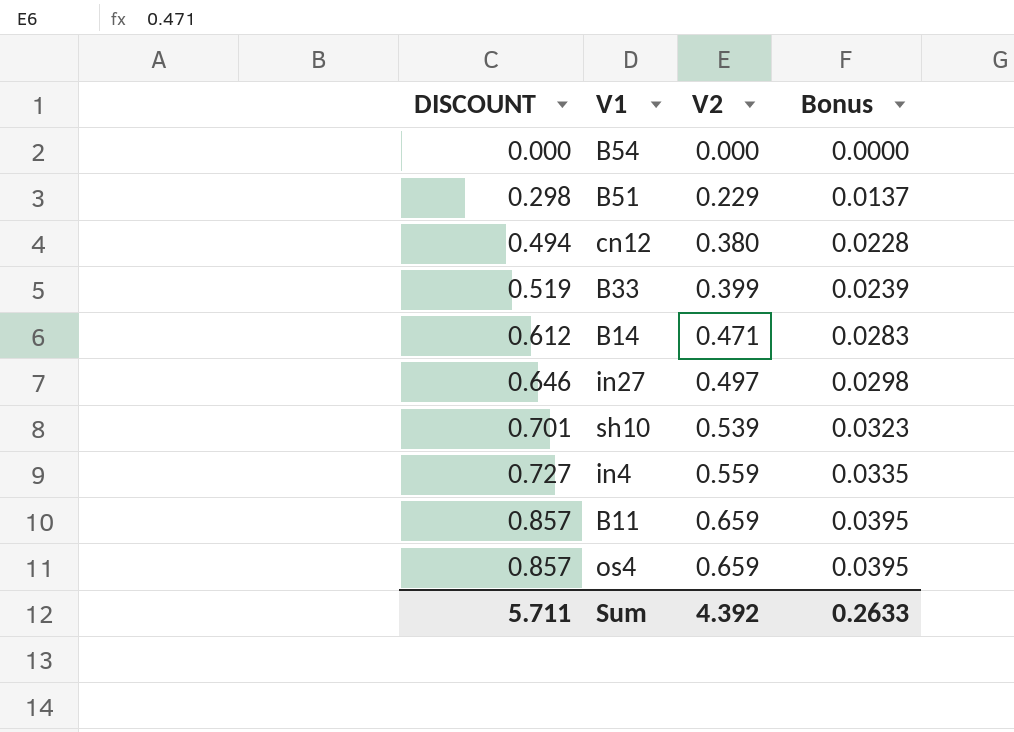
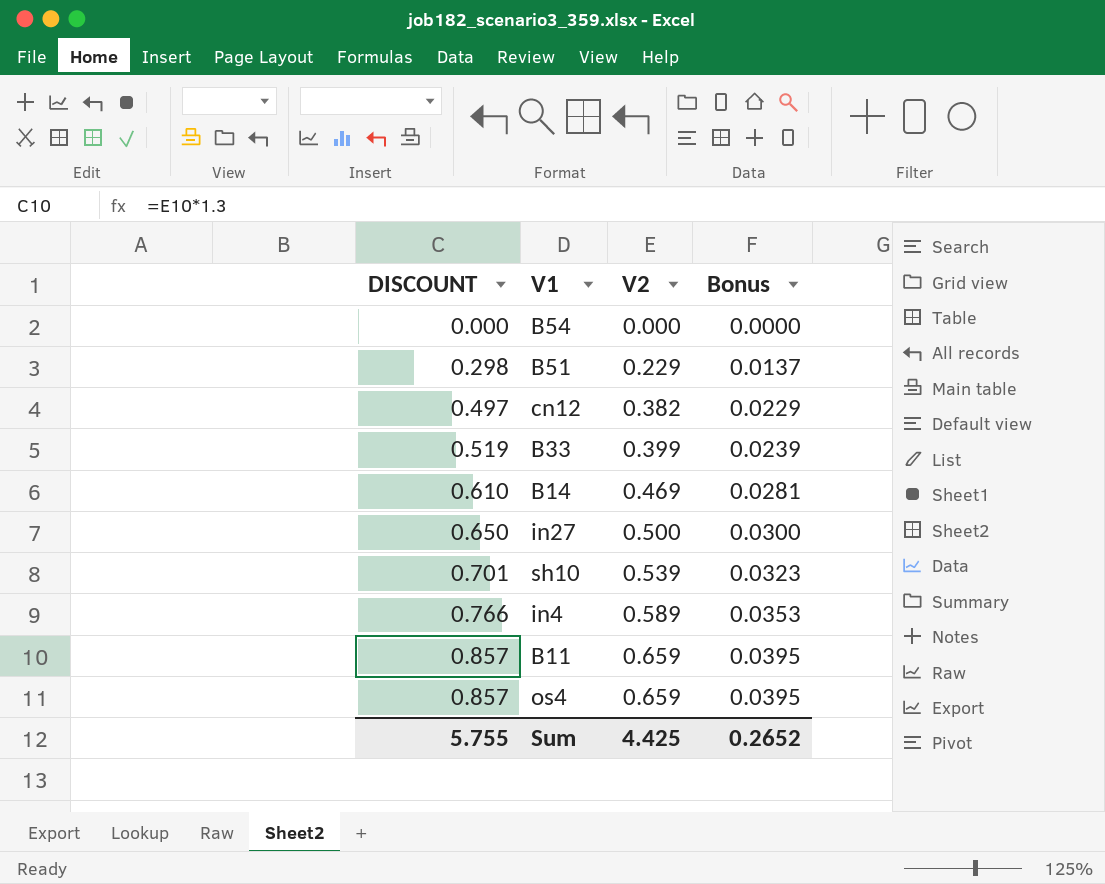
cn12 | DISCOUNT: 0.494 -> 0.497
cn12 | V2: 0.380 -> 0.382
cn12 | Bonus: 0.0228 -> 0.0229
B14 | DISCOUNT: 0.612 -> 0.610
B14 | V2: 0.471 -> 0.469
B14 | Bonus: 0.0283 -> 0.0281
in27 | DISCOUNT: 0.646 -> 0.650
in27 | V2: 0.497 -> 0.500
in27 | Bonus: 0.0298 -> 0.0300
in4 | DISCOUNT: 0.727 -> 0.766
in4 | V2: 0.559 -> 0.589
in4 | Bonus: 0.0335 -> 0.0353
Sum | DISCOUNT: 5.711 -> 5.755
Sum | V2: 4.392 -> 4.425
Sum | Bonus: 0.2633 -> 0.2652

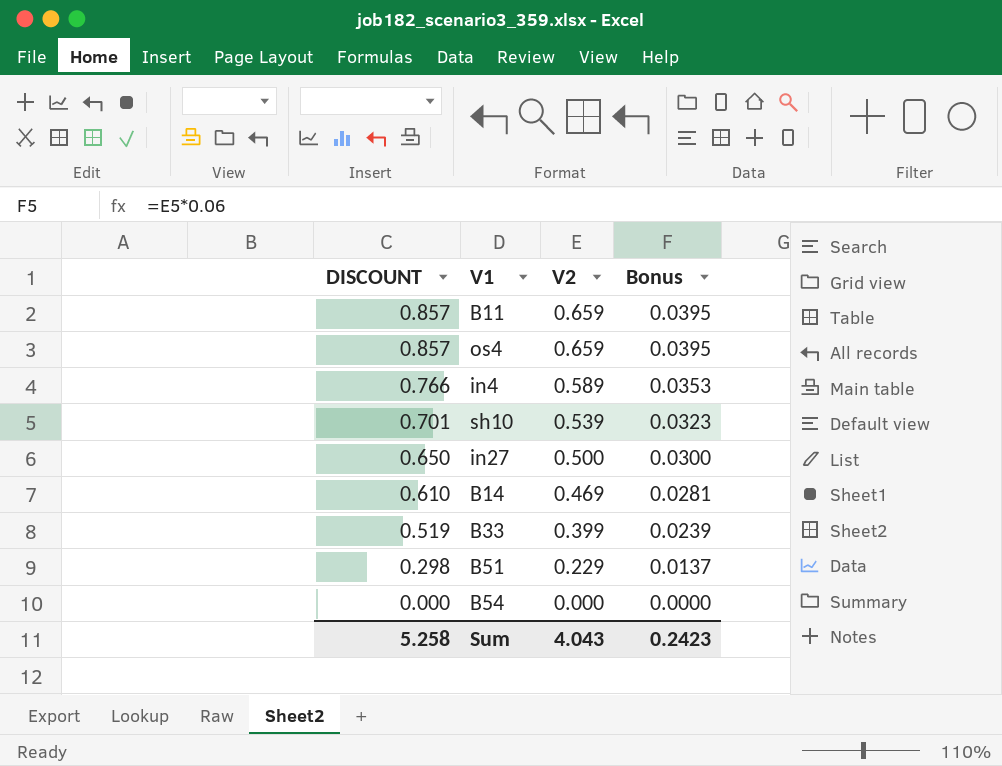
row order: DISCOUNT ascending -> DISCOUNT descending
row cn12: 0.497 | 0.382 | 0.0229 -> none
Sum | DISCOUNT: 5.755 -> 5.258
Sum | V2: 4.425 -> 4.043
Sum | Bonus: 0.2652 -> 0.2423

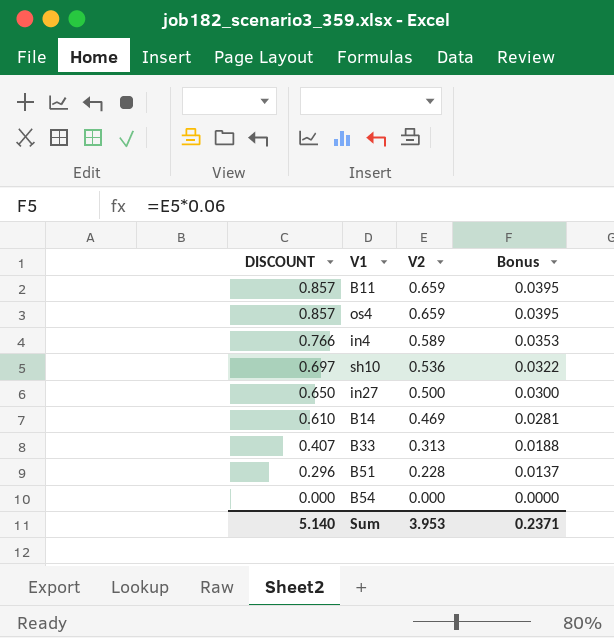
sh10 | DISCOUNT: 0.701 -> 0.697
sh10 | V2: 0.539 -> 0.536
sh10 | Bonus: 0.0323 -> 0.0322
B33 | DISCOUNT: 0.519 -> 0.407
B33 | V2: 0.399 -> 0.313
B33 | Bonus: 0.0239 -> 0.0188
B51 | DISCOUNT: 0.298 -> 0.296
B51 | V2: 0.229 -> 0.228
Sum | DISCOUNT: 5.258 -> 5.140
Sum | V2: 4.043 -> 3.953
Sum | Bonus: 0.2423 -> 0.2371

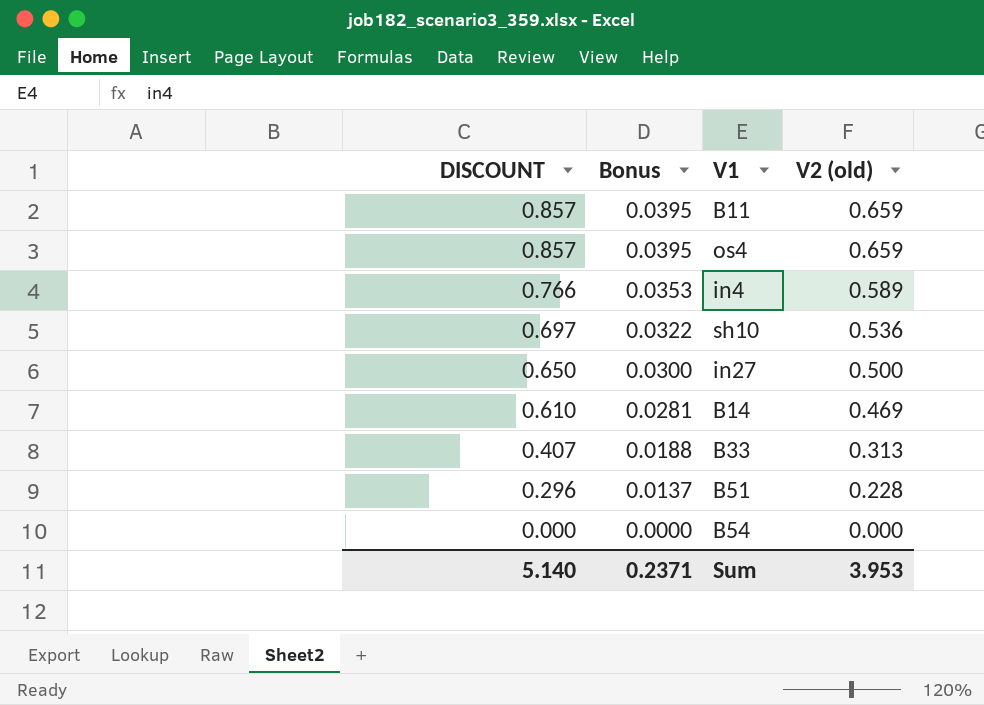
column Bonus | position: 4 -> 2
column name: V2 -> V2 (old)

